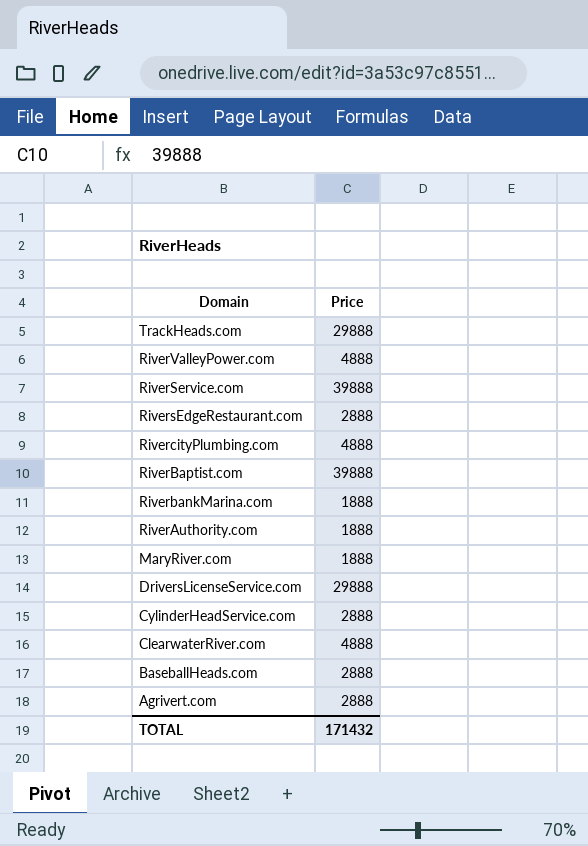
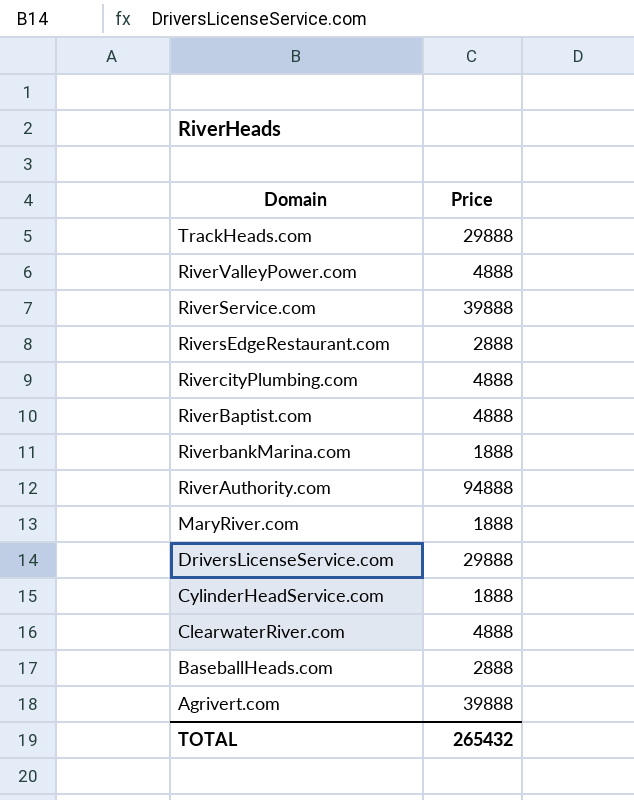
RiverBaptist.com | Price: 39888 -> 4888
RiverAuthority.com | Price: 1888 -> 94888
CylinderHeadService.com | Price: 2888 -> 1888
Agrivert.com | Price: 2888 -> 39888
TOTAL | Price: 171432 -> 265432

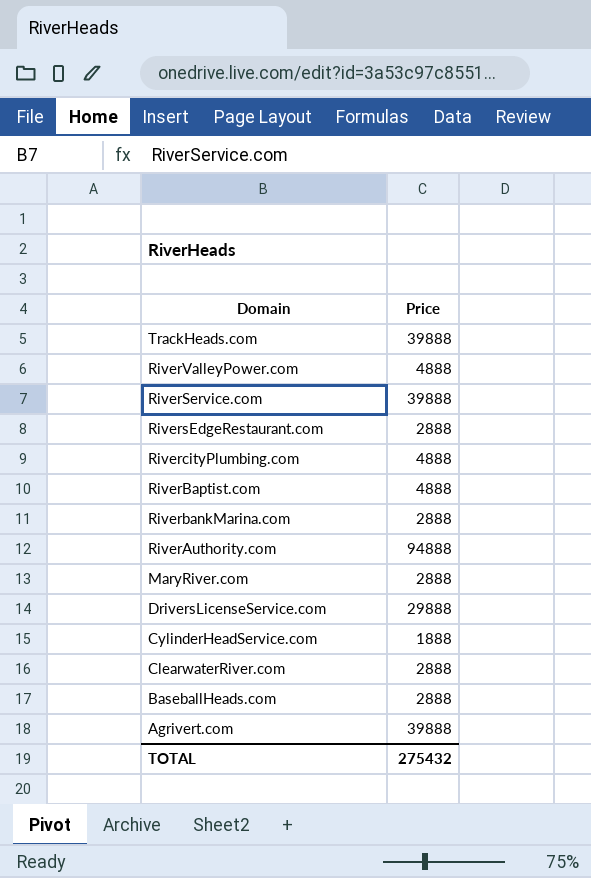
TrackHeads.com | Price: 29888 -> 39888
RiverbankMarina.com | Price: 1888 -> 2888
MaryRiver.com | Price: 1888 -> 2888
ClearwaterRiver.com | Price: 4888 -> 2888
TOTAL | Price: 265432 -> 275432

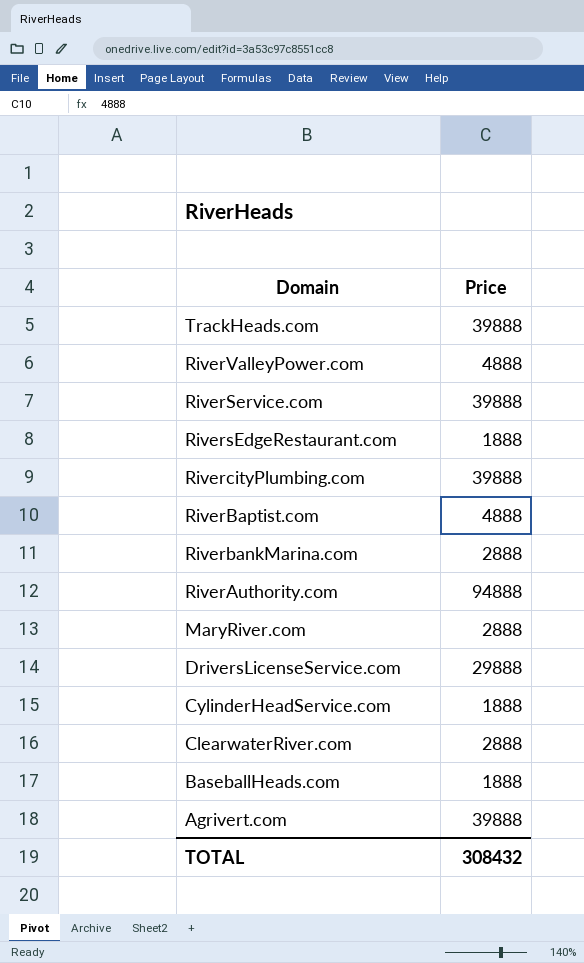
RiversEdgeRestaurant.com | Price: 2888 -> 1888
RivercityPlumbing.com | Price: 4888 -> 39888
BaseballHeads.com | Price: 2888 -> 1888
TOTAL | Price: 275432 -> 308432

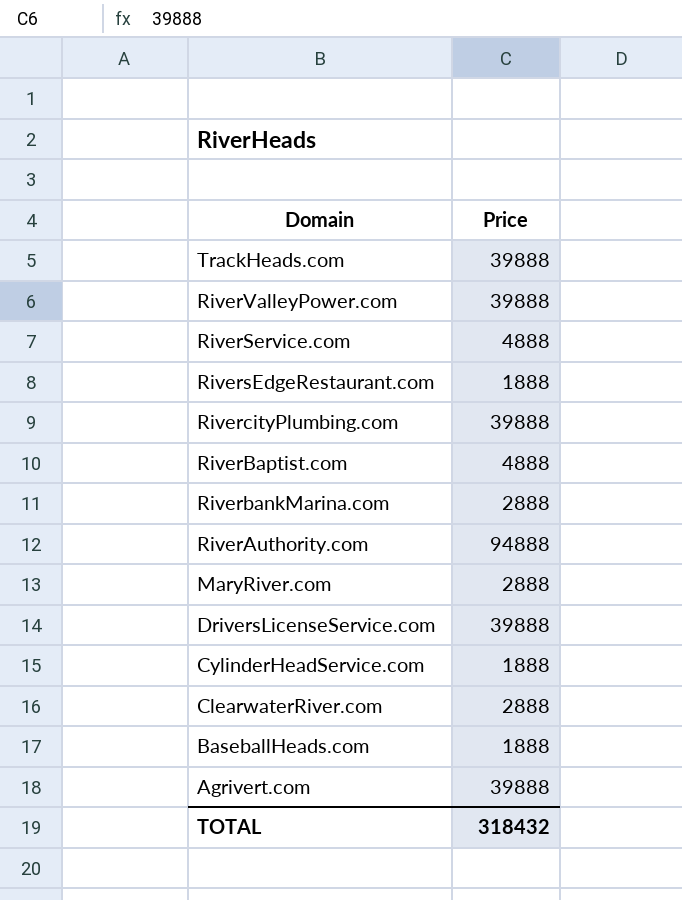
RiverValleyPower.com | Price: 4888 -> 39888
RiverService.com | Price: 39888 -> 4888
DriversLicenseService.com | Price: 29888 -> 39888
TOTAL | Price: 308432 -> 318432

